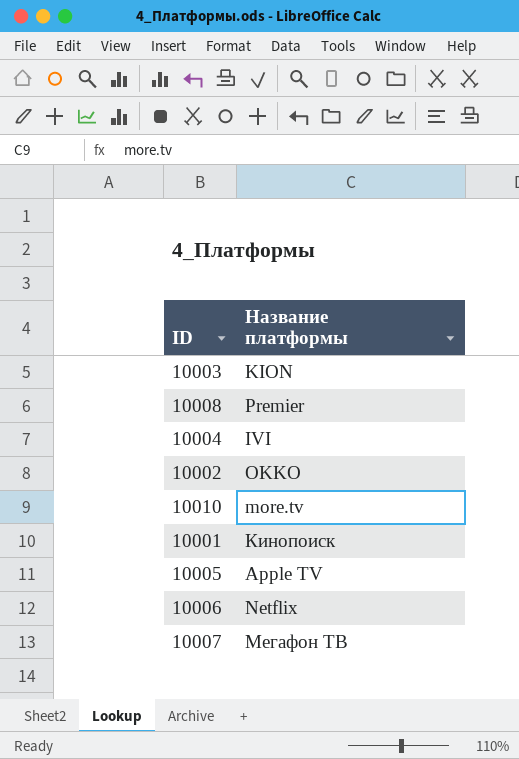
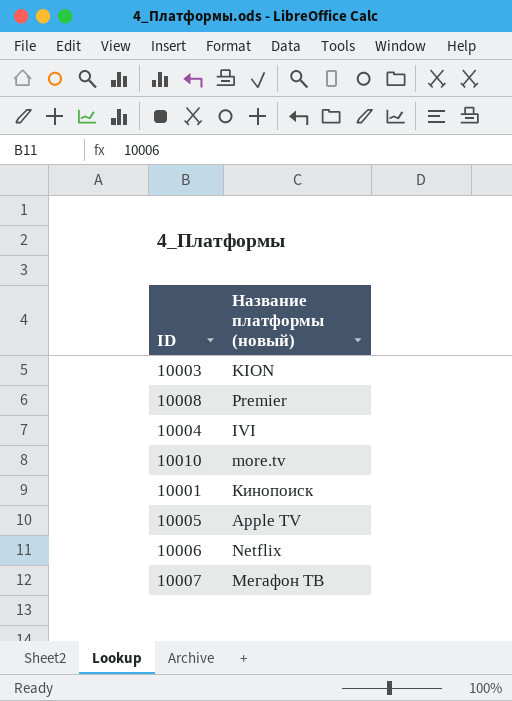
column name: Название платформы -> Название платформы (новый)
row 10002: OKKO -> none

